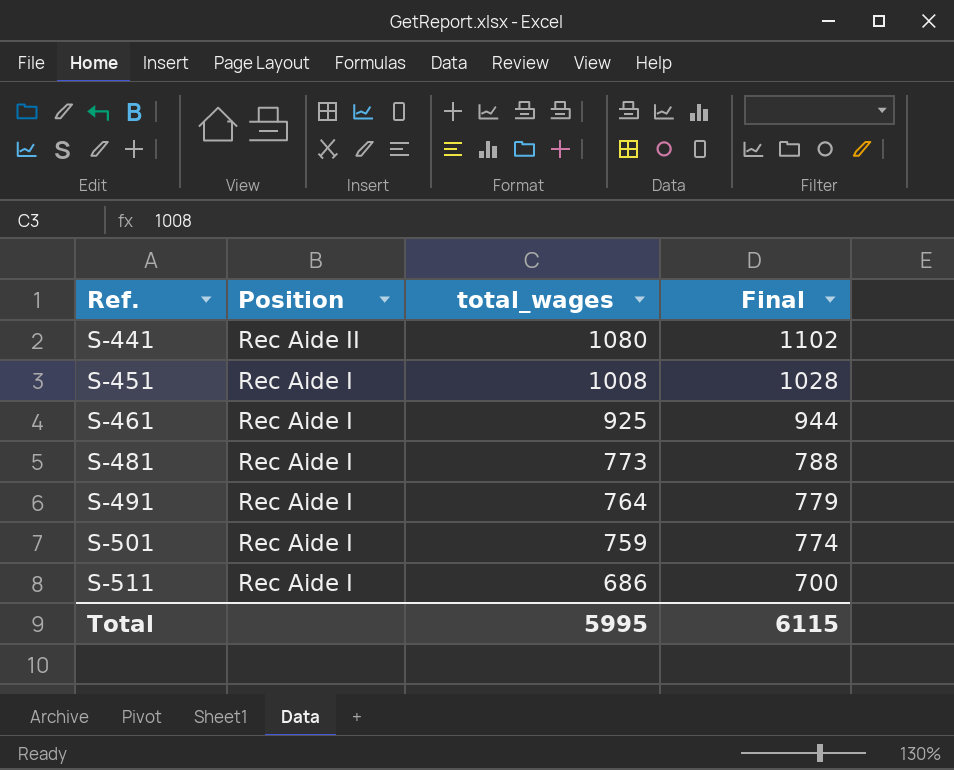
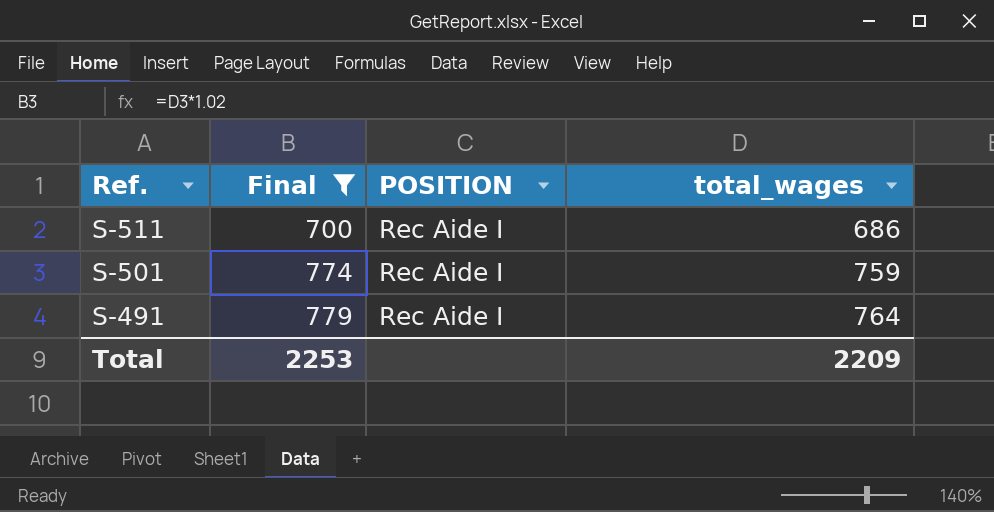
filter: none -> Final <= 779
row order: Ref. ascending -> Ref. descending
column Final | position: 4 -> 2
column name: Position -> POSITION
Total | Final: 6115 -> 2253
Total | total_wages: 5995 -> 2209

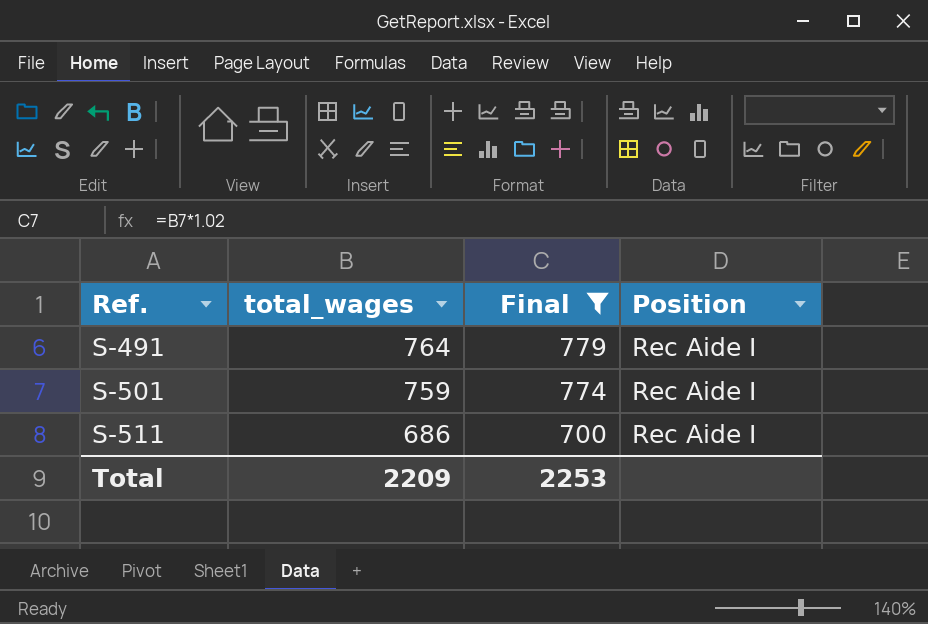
row order: Ref. descending -> Ref. ascending
column total_wages | position: 4 -> 2
column name: POSITION -> Position

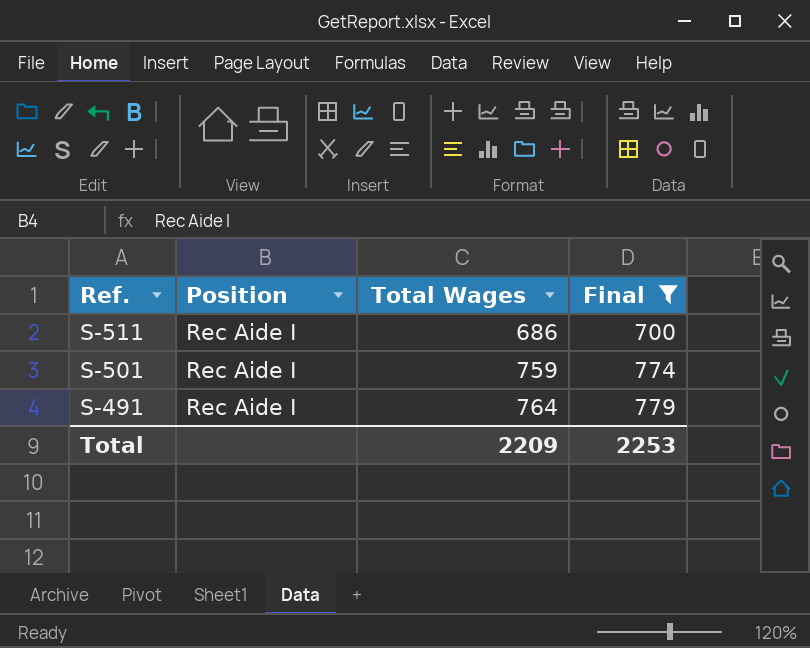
row order: Ref. ascending -> Ref. descending
column Position | position: 4 -> 2
column name: total_wages -> Total Wages

